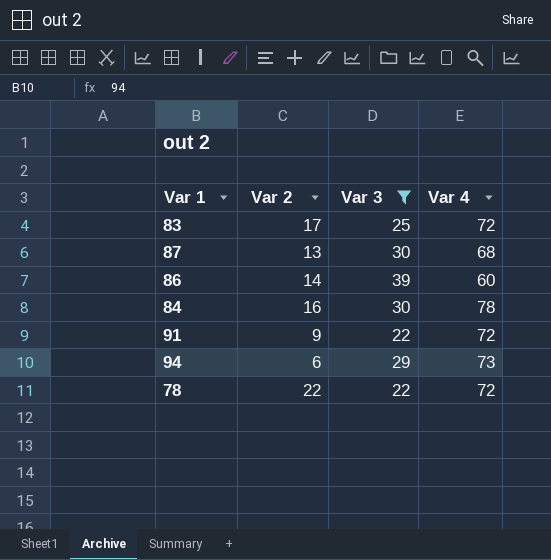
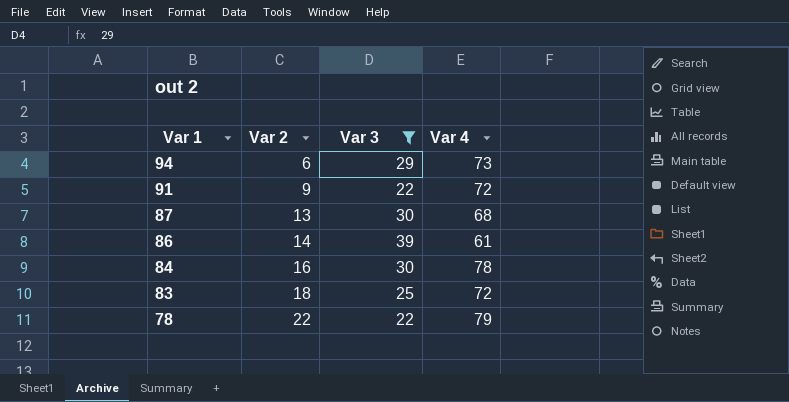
row order: none -> Var 1 descending
86 | Var 4: 60 -> 61
83 | Var 2: 17 -> 18
78 | Var 4: 72 -> 79

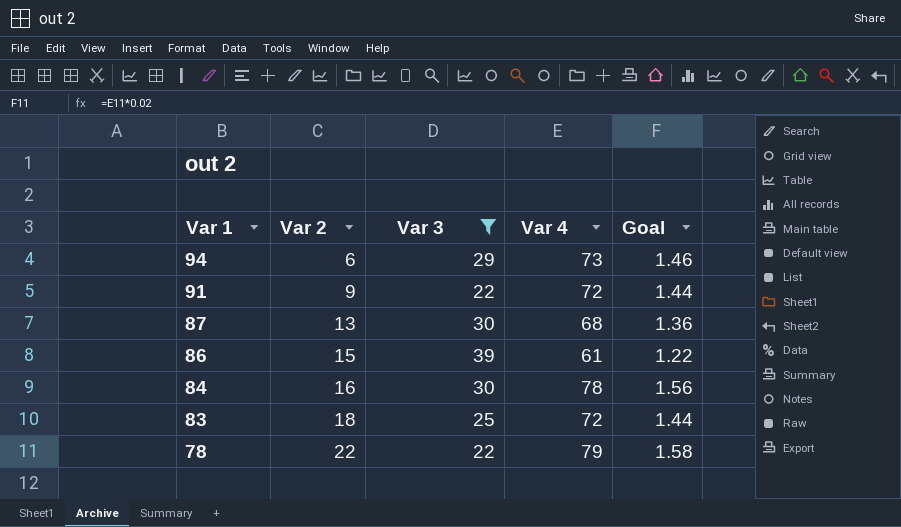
column Goal | formula: none -> [Var 4] * 0.02
86 | Var 2: 14 -> 15

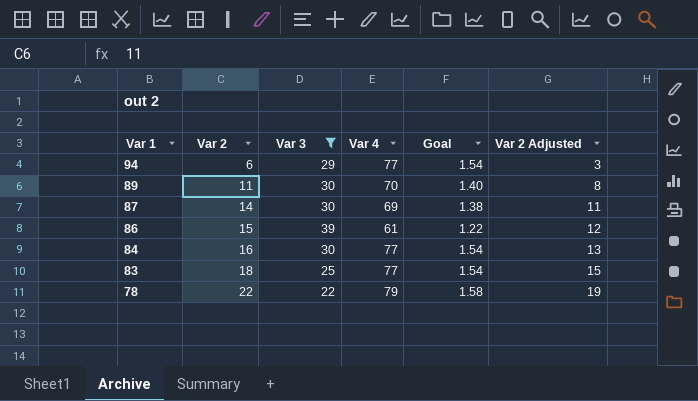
column Var 2 Adjusted | formula: none -> [Var 2] - 3
row 91: 9 | 22 | 72 | 1.44 -> none
94 | Var 4: 73 -> 77
94 | Goal: 1.46 -> 1.54
row 89: none -> 11 | 30 | 70 | 1.40 | 8
87 | Var 2: 13 -> 14
87 | Var 4: 68 -> 69
87 | Goal: 1.36 -> 1.38
84 | Var 4: 78 -> 77
84 | Goal: 1.56 -> 1.54
83 | Var 4: 72 -> 77
83 | Goal: 1.44 -> 1.54

